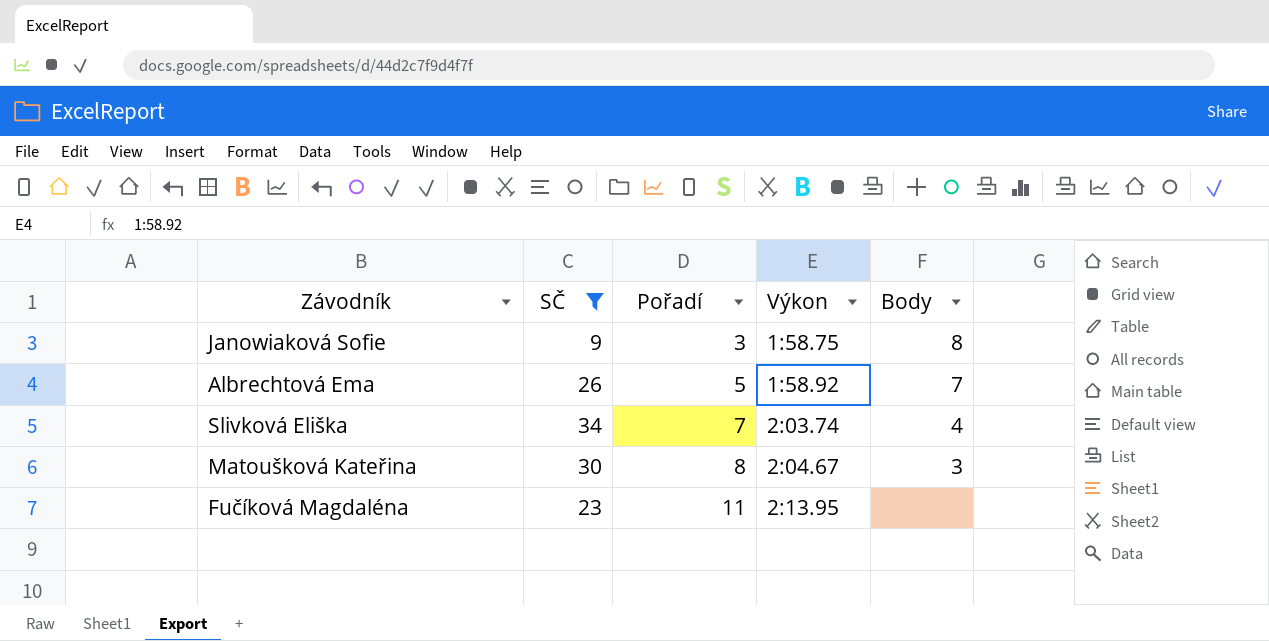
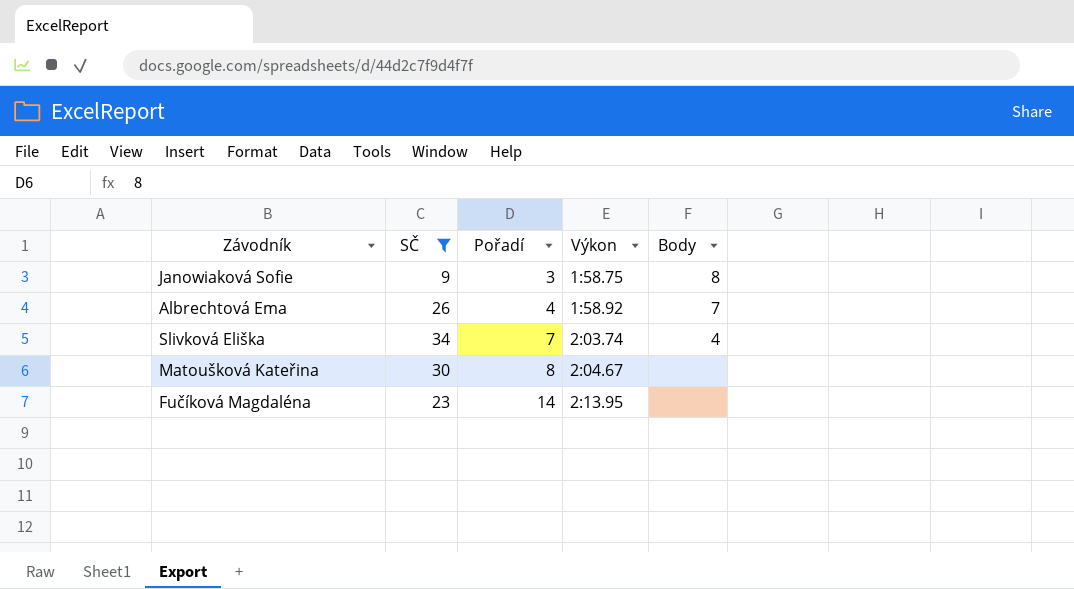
Albrechtová Ema | Pořadí: 5 -> 4
Matoušková Kateřina | Body: 3 -> none
Fučíková Magdaléna | Pořadí: 11 -> 14

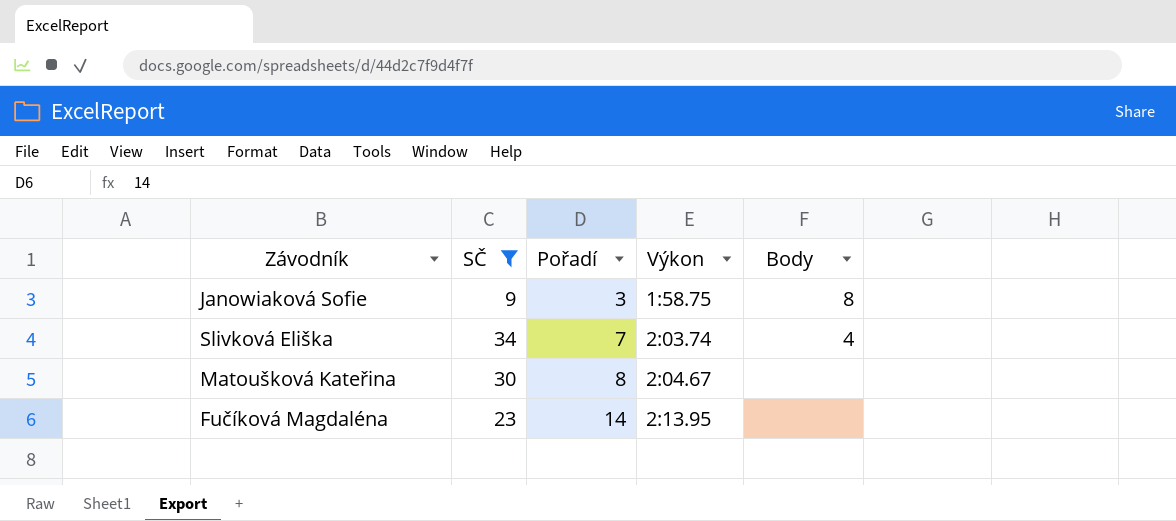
row Albrechtová Ema: 26 | 4 | 1:58.92 | 7 -> none

